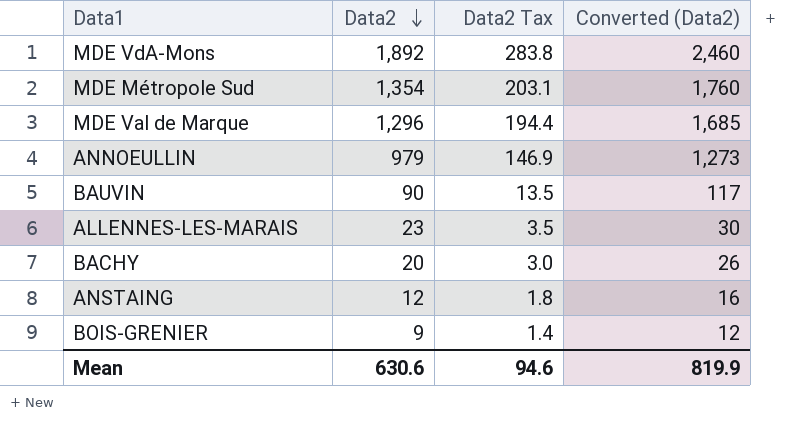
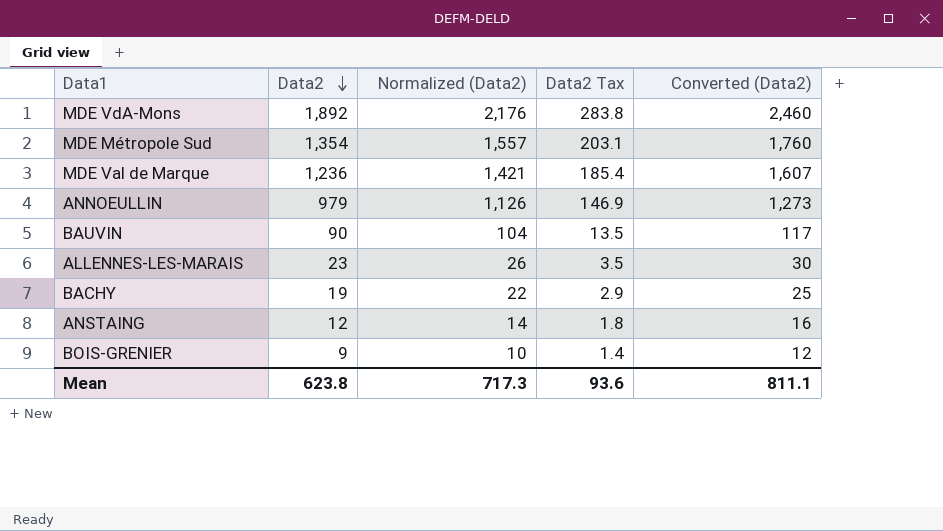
column Normalized (Data2) | formula: none -> [Data2] * 1.15
MDE Val de Marque | Data2: 1,296 -> 1,236
MDE Val de Marque | Data2 Tax: 194.4 -> 185.4
MDE Val de Marque | Converted (Data2): 1,685 -> 1,607
BACHY | Data2: 20 -> 19
BACHY | Data2 Tax: 3.0 -> 2.9
BACHY | Converted (Data2): 26 -> 25
Mean | Data2: 630.6 -> 623.8
Mean | Data2 Tax: 94.6 -> 93.6
Mean | Converted (Data2): 819.9 -> 811.1

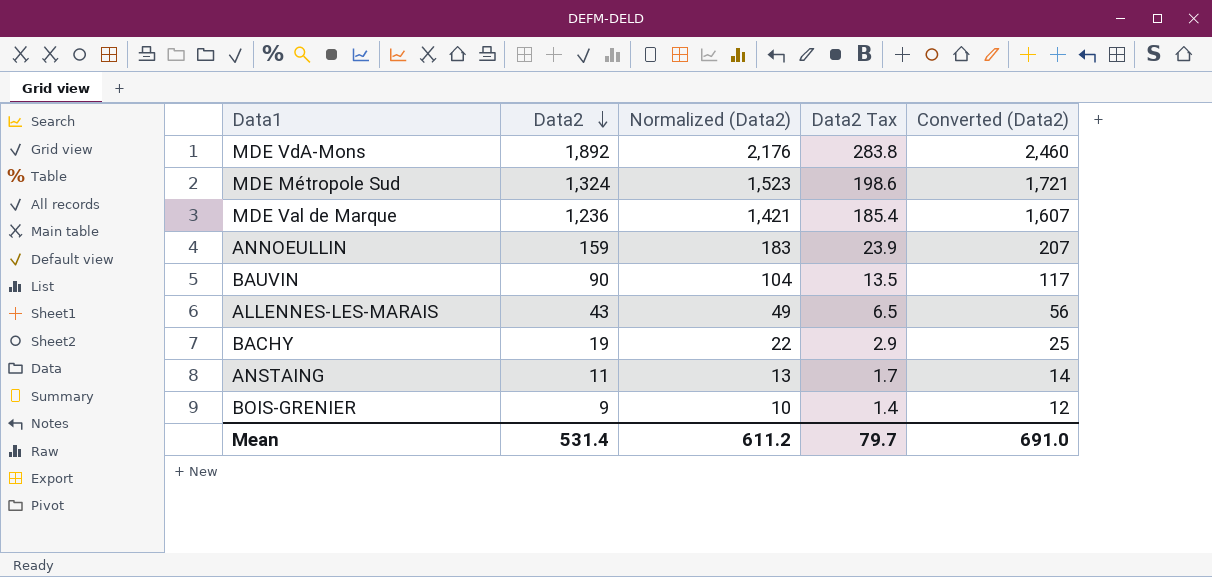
MDE Métropole Sud | Data2: 1,354 -> 1,324
MDE Métropole Sud | Normalized (Data2): 1,557 -> 1,523
MDE Métropole Sud | Data2 Tax: 203.1 -> 198.6
MDE Métropole Sud | Converted (Data2): 1,760 -> 1,721
ANNOEULLIN | Data2: 979 -> 159
ANNOEULLIN | Normalized (Data2): 1,126 -> 183
ANNOEULLIN | Data2 Tax: 146.9 -> 23.9
ANNOEULLIN | Converted (Data2): 1,273 -> 207
ALLENNES-LES-MARAIS | Data2: 23 -> 43
ALLENNES-LES-MARAIS | Normalized (Data2): 26 -> 49
ALLENNES-LES-MARAIS | Data2 Tax: 3.5 -> 6.5
ALLENNES-LES-MARAIS | Converted (Data2): 30 -> 56
ANSTAING | Data2: 12 -> 11
ANSTAING | Normalized (Data2): 14 -> 13
ANSTAING | Data2 Tax: 1.8 -> 1.7
ANSTAING | Converted (Data2): 16 -> 14
Mean | Data2: 623.8 -> 531.4
Mean | Normalized (Data2): 717.3 -> 611.2
Mean | Data2 Tax: 93.6 -> 79.7
Mean | Converted (Data2): 811.1 -> 691.0

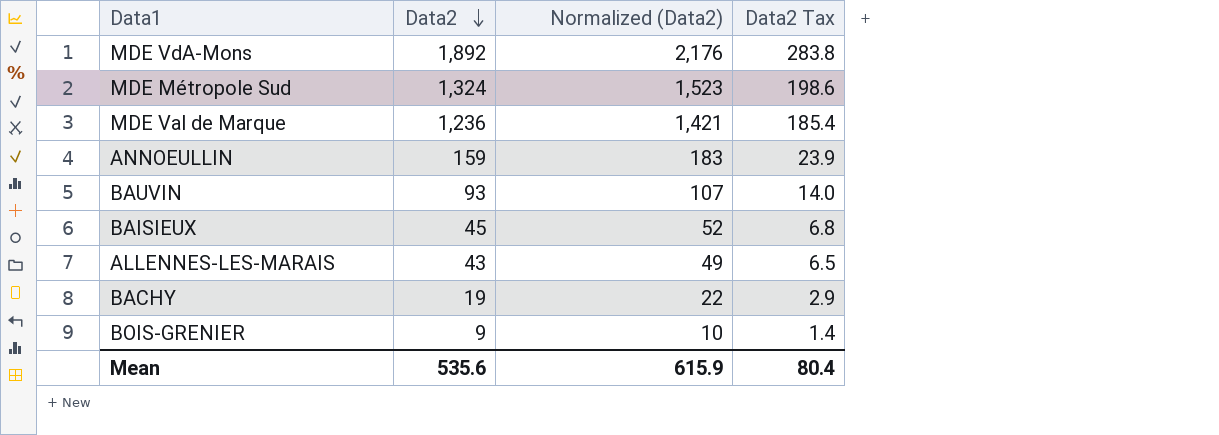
column Converted (Data2) | formula: [Data2] * 1.3 -> none
row ANSTAING: 11 | 13 | 1.7 | 14 -> none
BAUVIN | Data2: 90 -> 93
BAUVIN | Normalized (Data2): 104 -> 107
BAUVIN | Data2 Tax: 13.5 -> 14.0
row BAISIEUX: none -> 45 | 52 | 6.8
Mean | Data2: 531.4 -> 535.6
Mean | Normalized (Data2): 611.2 -> 615.9
Mean | Data2 Tax: 79.7 -> 80.4

